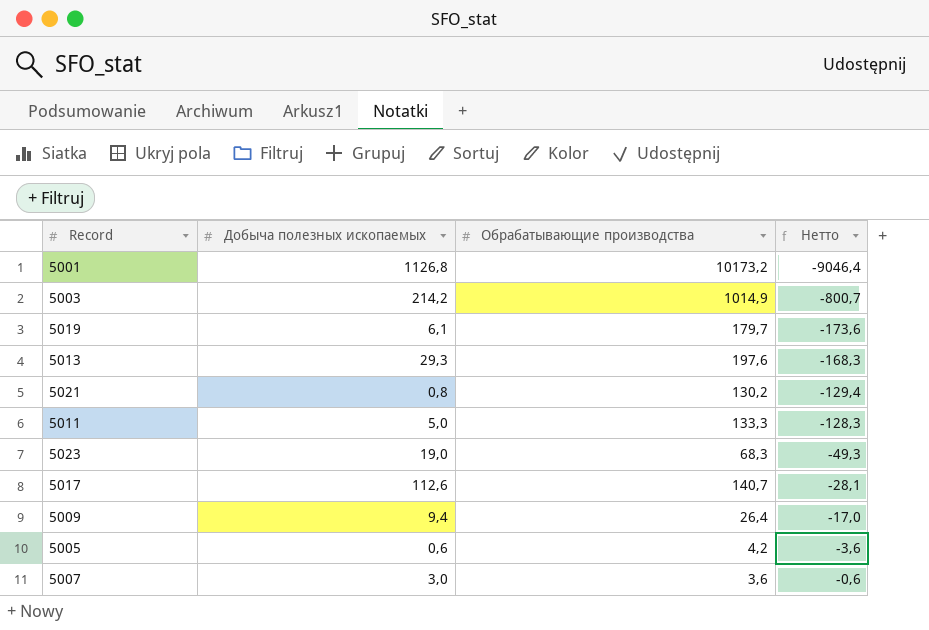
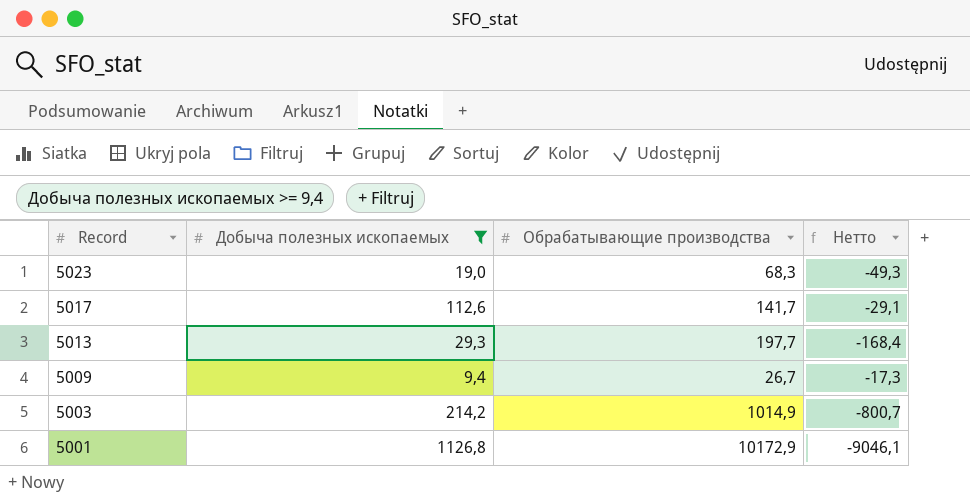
filter: none -> Добыча полезных ископаемых >= 9,4
row order: Нетто ascending -> Record descending
5017 | Обрабатывающие производства: 140,7 -> 141,7
5017 | Нетто: -28,1 -> -29,1
5013 | Обрабатывающие производства: 197,6 -> 197,7
5013 | Нетто: -168,3 -> -168,4
5009 | Обрабатывающие производства: 26,4 -> 26,7
5009 | Нетто: -17,0 -> -17,3
5001 | Обрабатывающие производства: 10173,2 -> 10172,9
5001 | Нетто: -9046,4 -> -9046,1

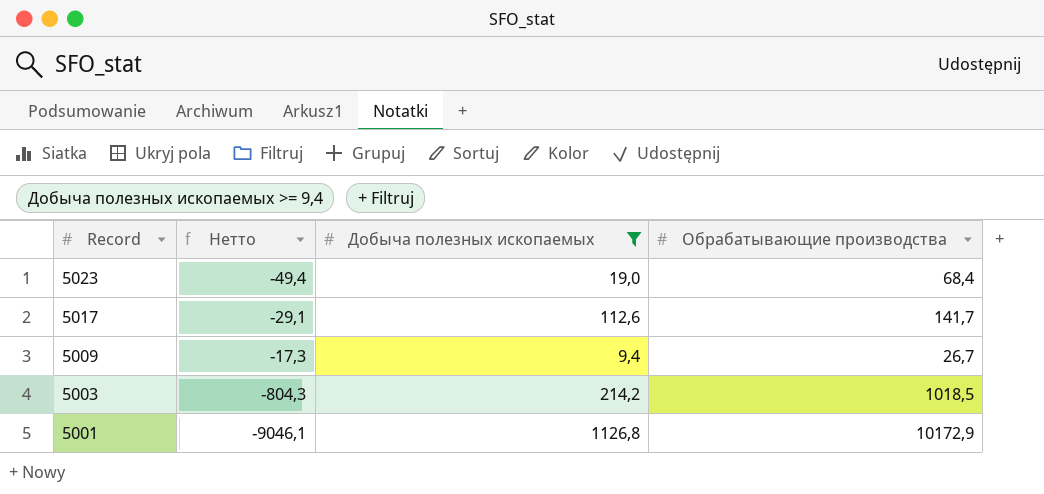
column Нетто | position: 4 -> 2
row 5013: 29,3 | 197,7 | -168,4 -> none
5023 | Нетто: -49,3 -> -49,4
5023 | Обрабатывающие производства: 68,3 -> 68,4
5003 | Нетто: -800,7 -> -804,3
5003 | Обрабатывающие производства: 1014,9 -> 1018,5

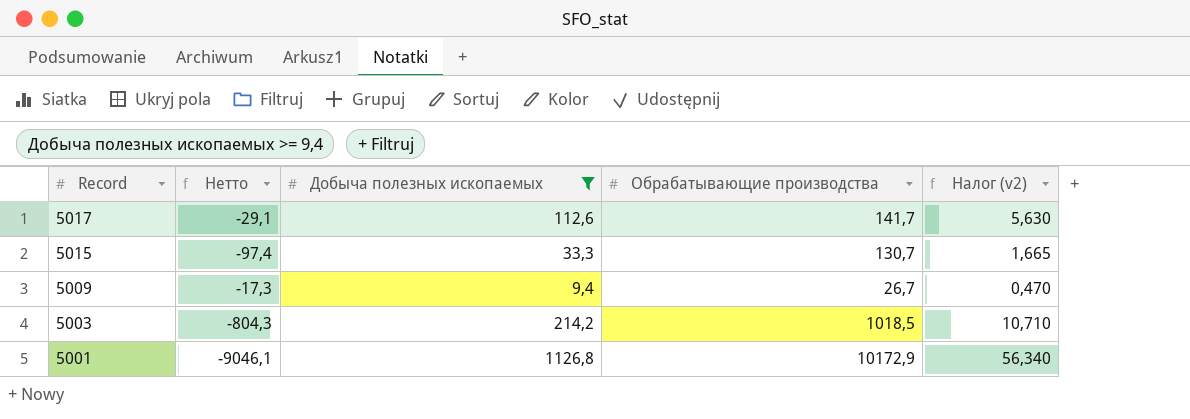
column Налог (v2) | formula: none -> [Добыча полезных ископаемых] * 0,05
row 5023: -49,4 | 19,0 | 68,4 -> none
row 5015: none -> -97,4 | 33,3 | 130,7 | 1,665

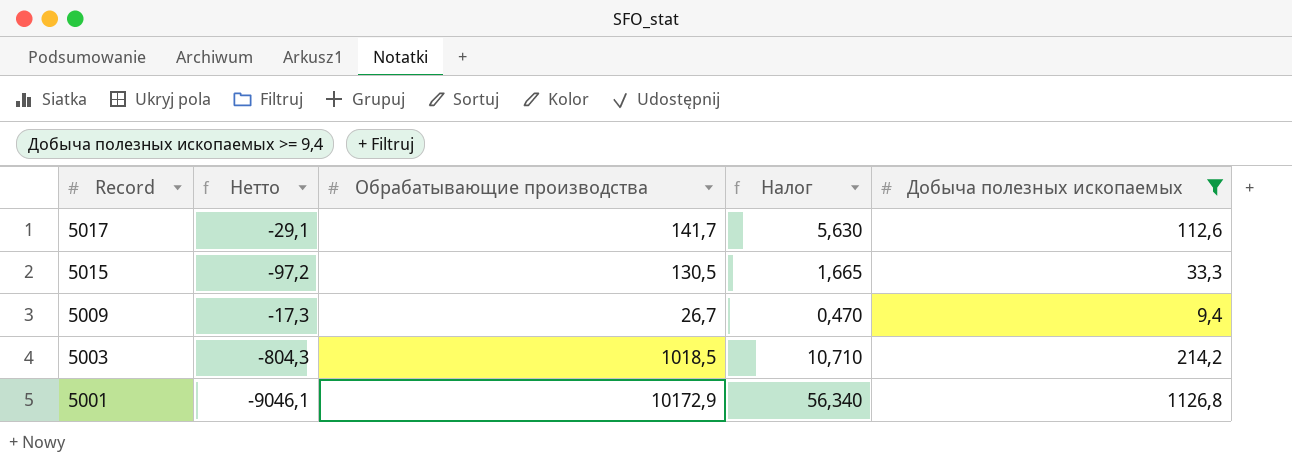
column name: Налог (v2) -> Налог
column Добыча полезных ископаемых | position: 3 -> 5
5015 | Нетто: -97,4 -> -97,2
5015 | Обрабатывающие производства: 130,7 -> 130,5

